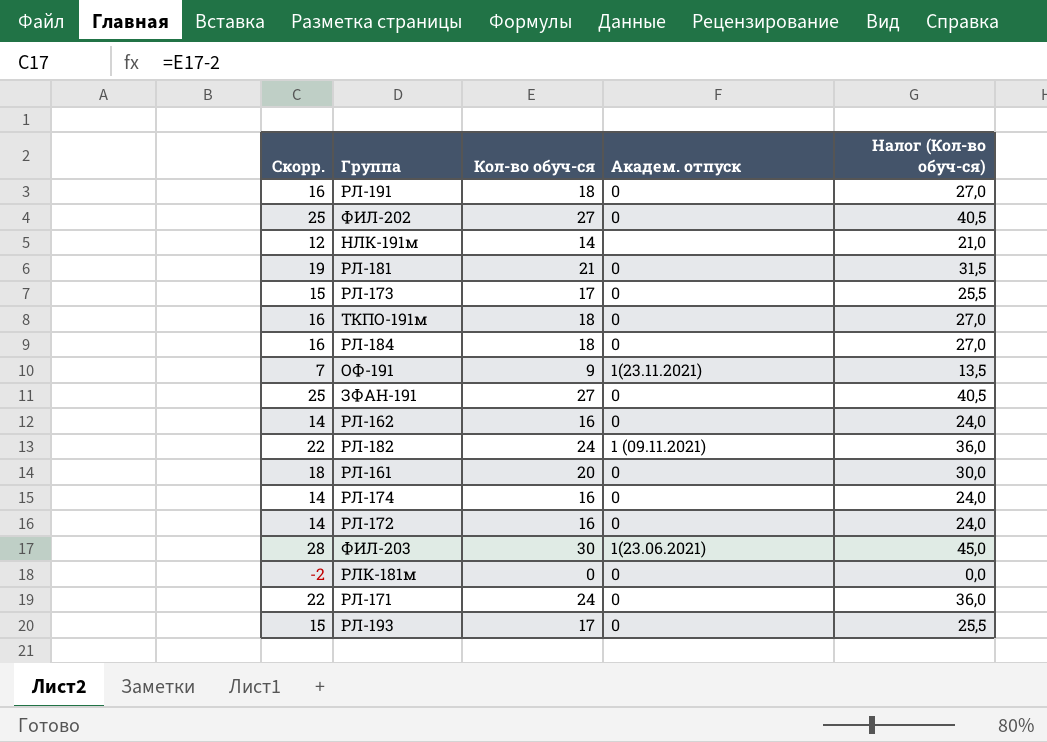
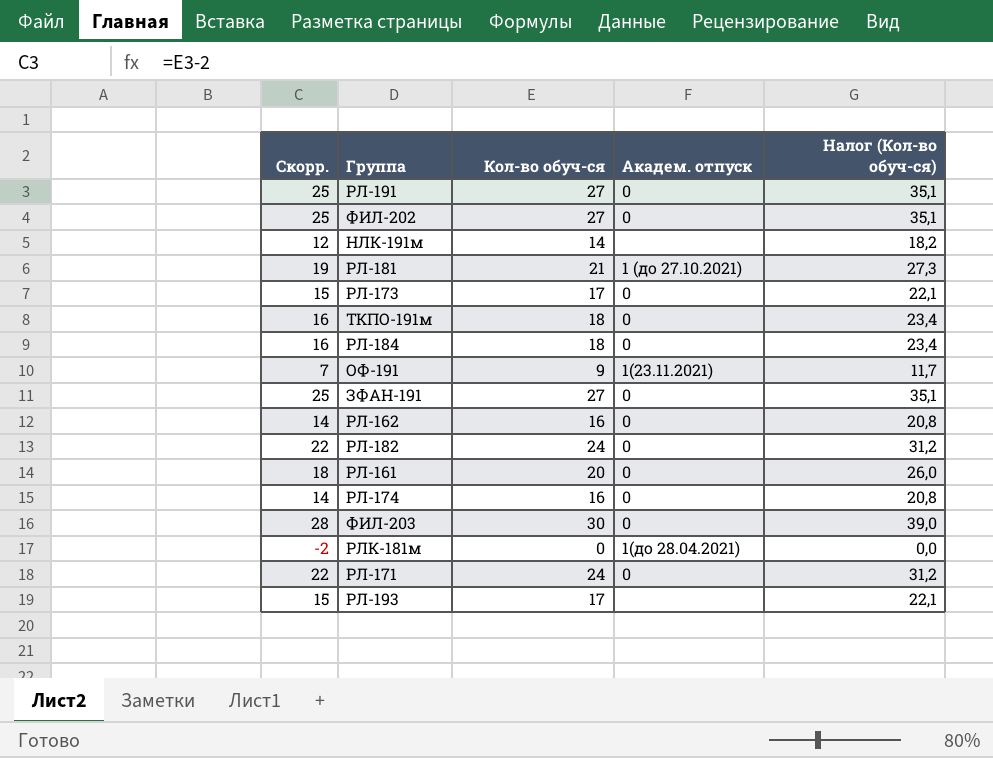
column Налог (Кол-во обуч-ся) | formula: [Кол-во обуч-ся] * 1,5 -> [Кол-во обуч-ся] * 1,3
row РЛ-172: 14 | 16 | 0 | 24,0 -> none
РЛ-191 | Скорр.: 16 -> 25
РЛ-191 | Кол-во обуч-ся: 18 -> 27
РЛ-181 | Академ. отпуск: 0 -> 1 (до 27.10.2021)
РЛ-182 | Академ. отпуск: 1 (09.11.2021) -> 0
ФИЛ-203 | Академ. отпуск: 1(23.06.2021) -> 0
РЛК-181м | Академ. отпуск: 0 -> 1(до 28.04.2021)
РЛ-193 | Академ. отпуск: 0 -> none

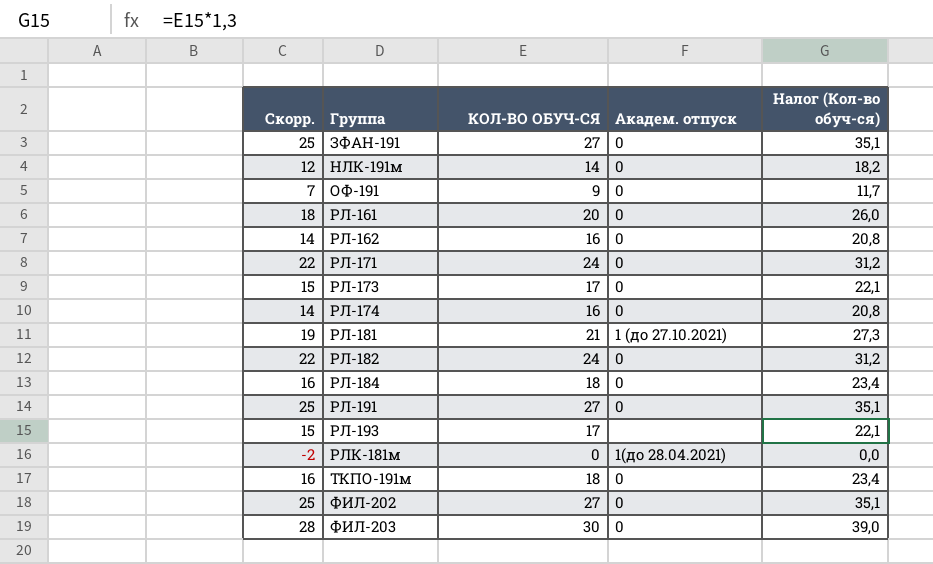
row order: none -> Группа ascending
column name: Кол-во обуч-ся -> КОЛ-ВО ОБУЧ-СЯ
НЛК-191м | Академ. отпуск: none -> 0
ОФ-191 | Академ. отпуск: 1(23.11.2021) -> 0

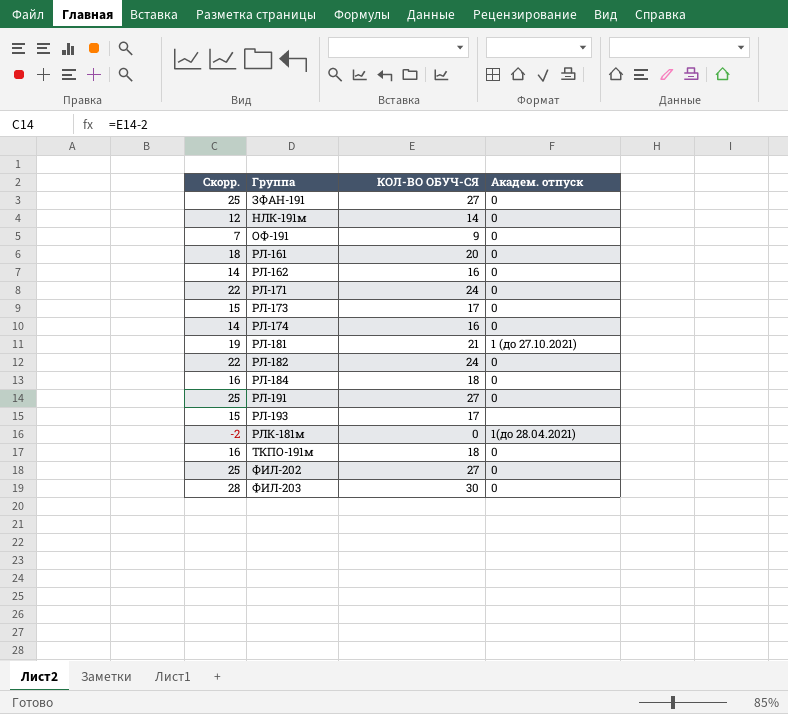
column Налог (Кол-во обуч-ся) | formula: [КОЛ-ВО ОБУЧ-СЯ] * 1,3 -> none

